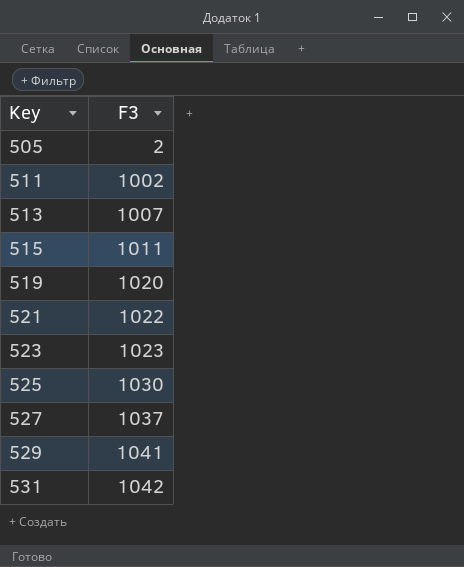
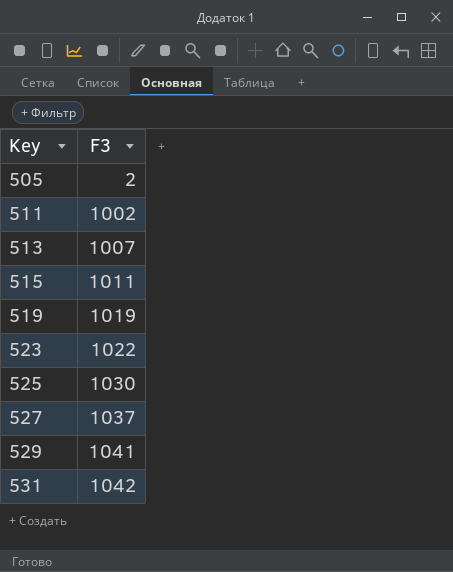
row 521: 1022 -> none
519 | F3: 1020 -> 1019
523 | F3: 1023 -> 1022

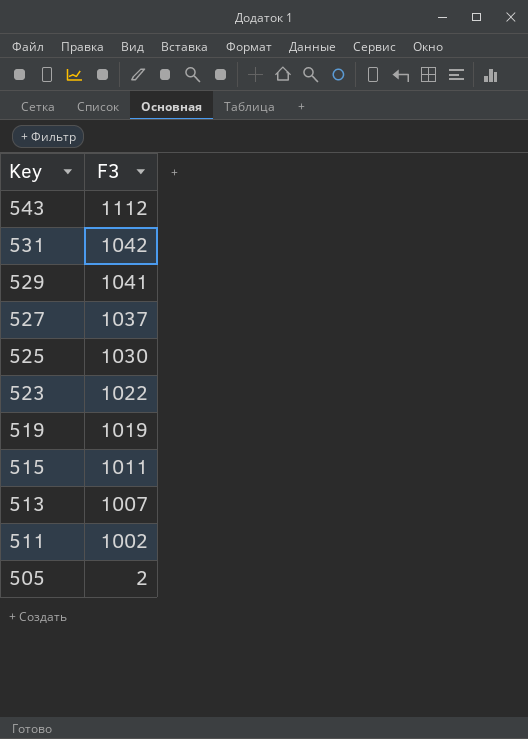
row order: Key ascending -> Key descending
row 543: none -> 1112

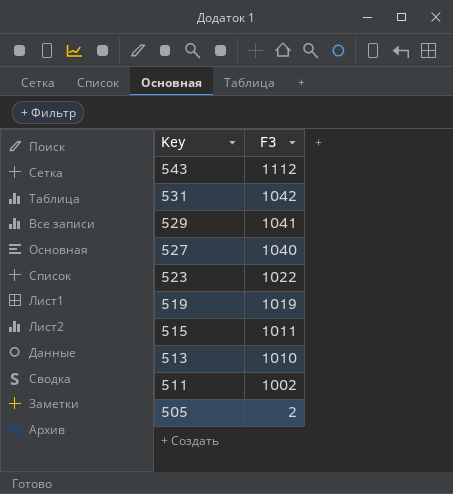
row 525: 1030 -> none
527 | F3: 1037 -> 1040
513 | F3: 1007 -> 1010

